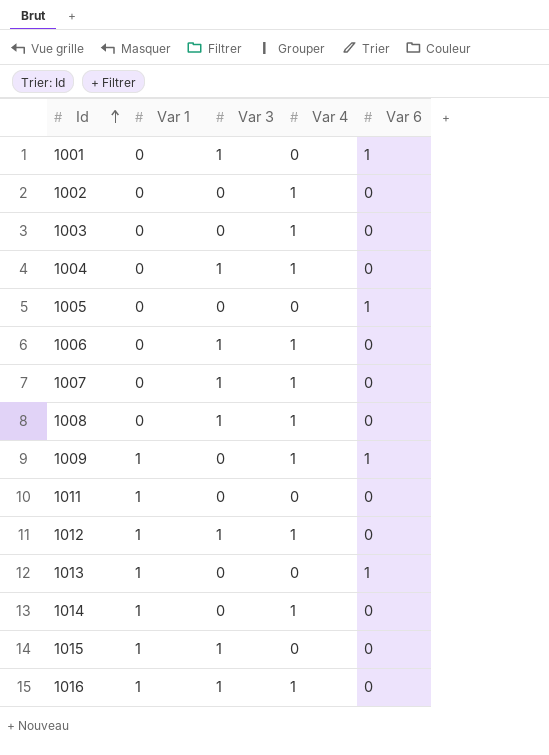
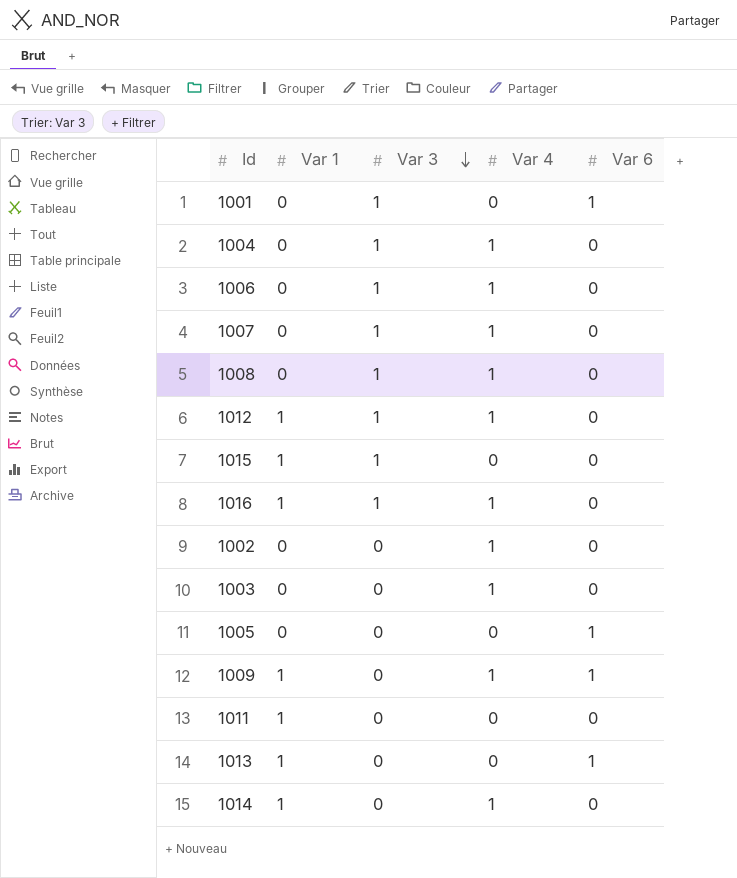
row order: Id ascending -> Var 3 descending

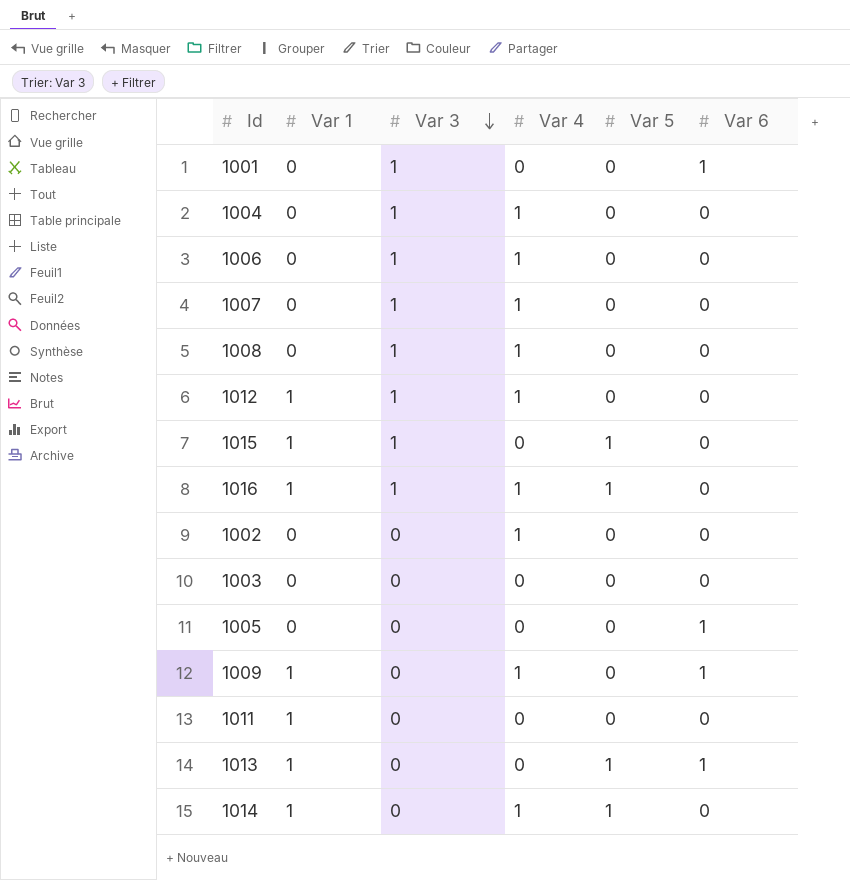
column Var 5 | position: none -> 5
1003 | Var 4: 1 -> 0

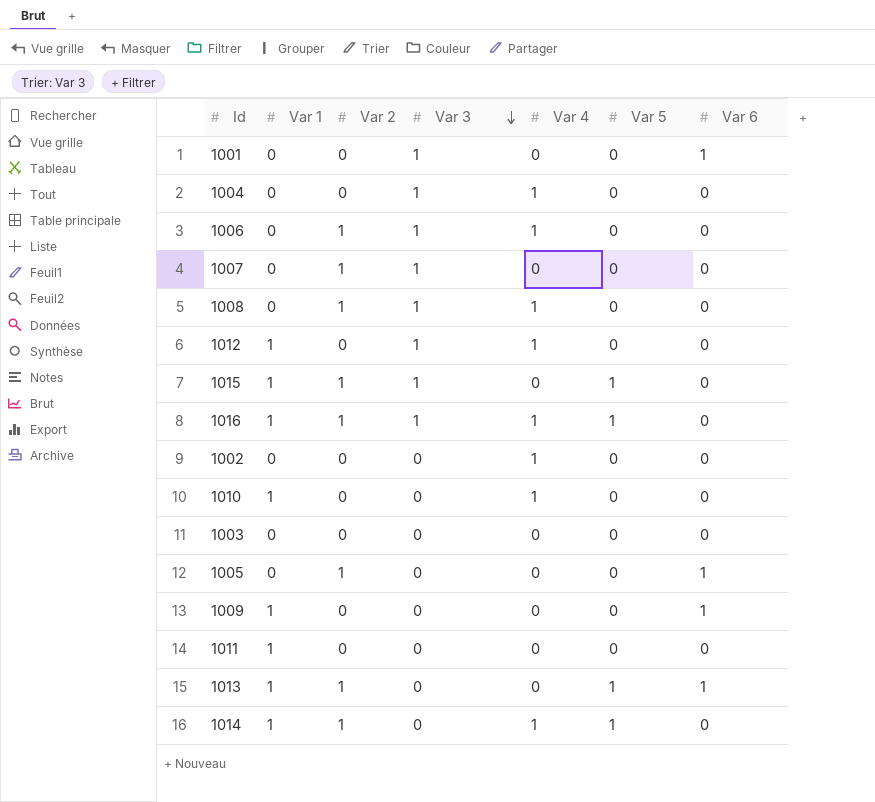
column Var 2 | position: none -> 3
1007 | Var 4: 1 -> 0
row 1010: none -> 1 | 0 | 0 | 1 | 0 | 0
1009 | Var 4: 1 -> 0

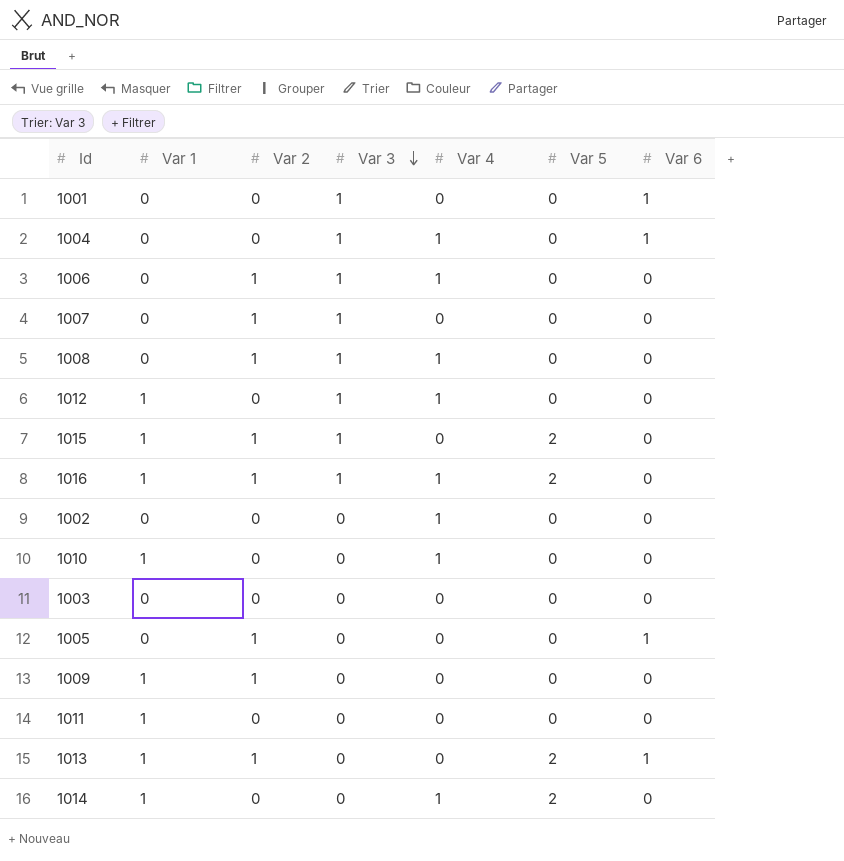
1004 | Var 6: 0 -> 1
1015 | Var 5: 1 -> 2
1016 | Var 5: 1 -> 2
1009 | Var 2: 0 -> 1
1009 | Var 6: 1 -> 0
1013 | Var 5: 1 -> 2
1014 | Var 2: 1 -> 0
1014 | Var 5: 1 -> 2

